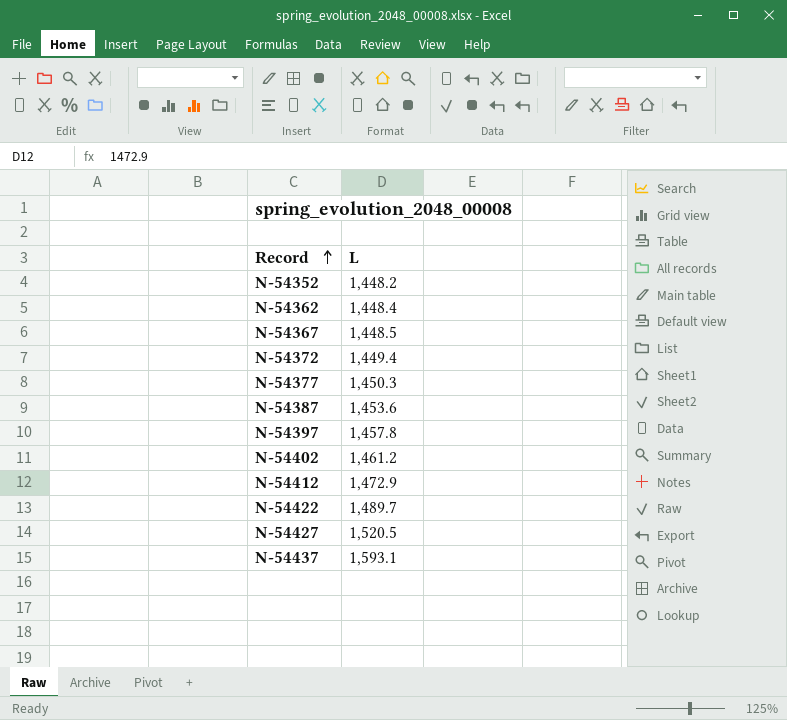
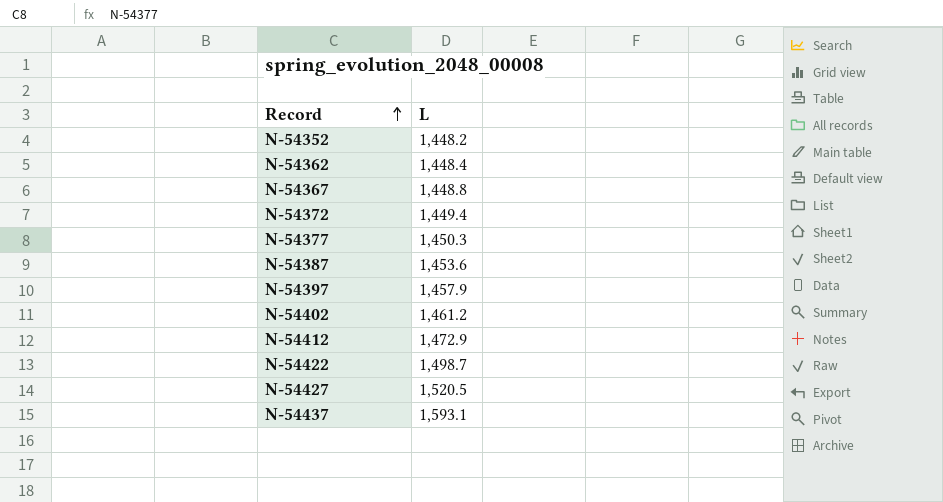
N-54367 | L: 1,448.5 -> 1,448.8
N-54397 | L: 1,457.8 -> 1,457.9
N-54422 | L: 1,489.7 -> 1,498.7

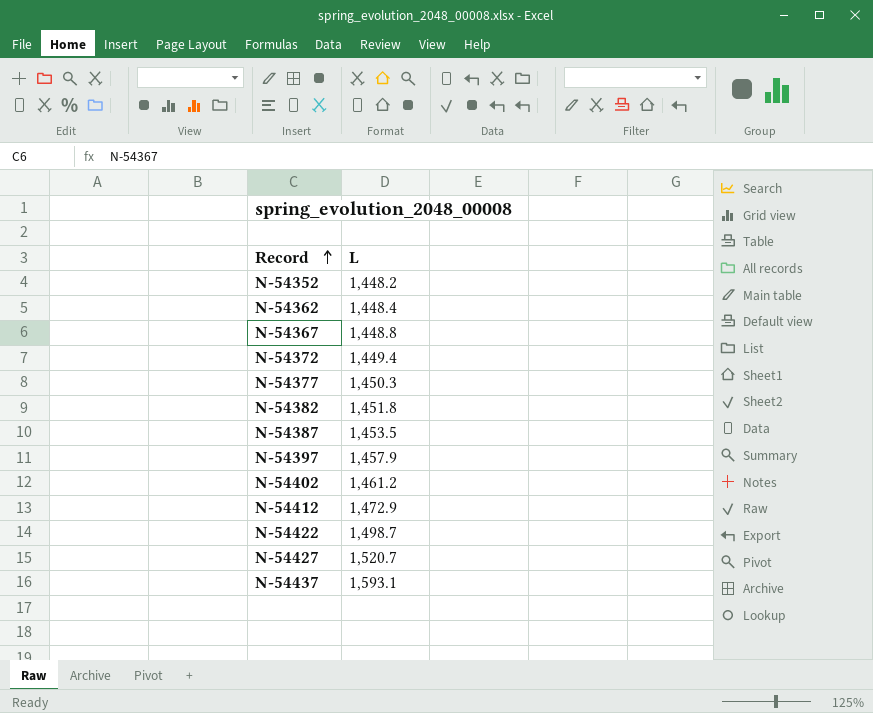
row N-54382: none -> 1,451.8
N-54387 | L: 1,453.6 -> 1,453.5
N-54427 | L: 1,520.5 -> 1,520.7

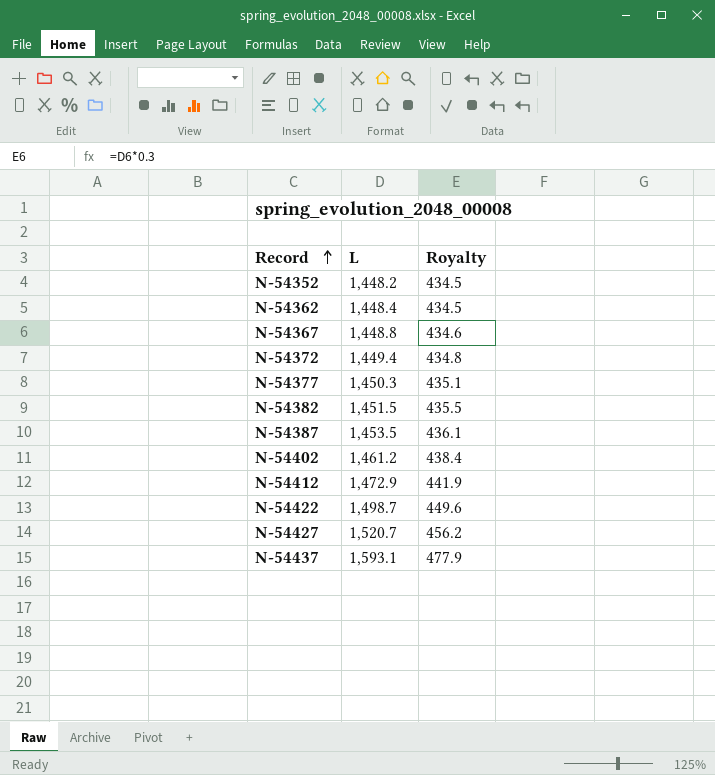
column Royalty | formula: none -> [L] * 0.3
row N-54397: 1,457.9 -> none
N-54382 | L: 1,451.8 -> 1,451.5

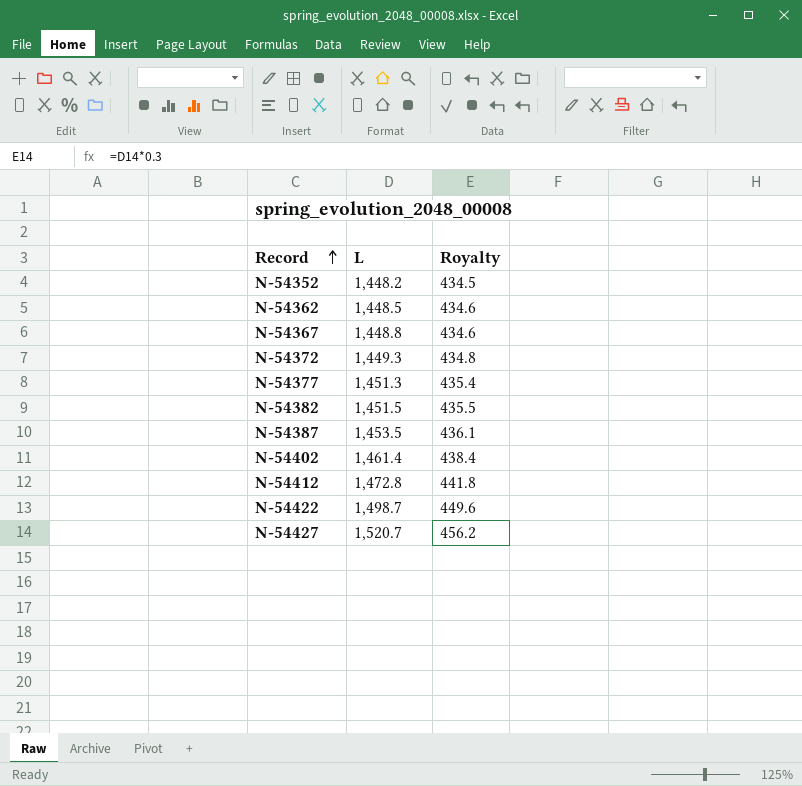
row N-54437: 1,593.1 | 477.9 -> none
N-54362 | L: 1,448.4 -> 1,448.5
N-54362 | Royalty: 434.5 -> 434.6
N-54372 | L: 1,449.4 -> 1,449.3
N-54377 | L: 1,450.3 -> 1,451.3
N-54377 | Royalty: 435.1 -> 435.4
N-54402 | L: 1,461.2 -> 1,461.4
N-54412 | L: 1,472.9 -> 1,472.8
N-54412 | Royalty: 441.9 -> 441.8

